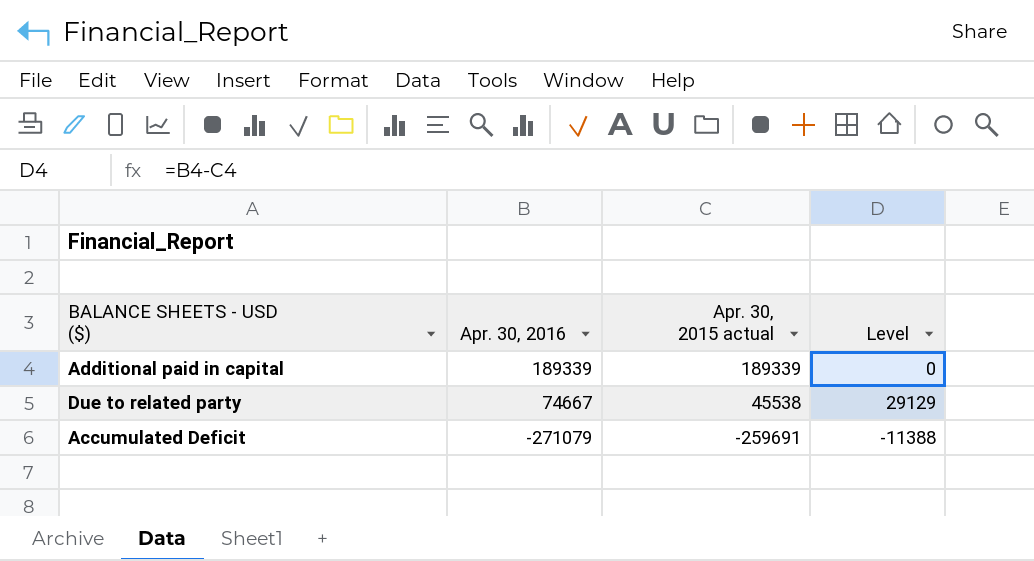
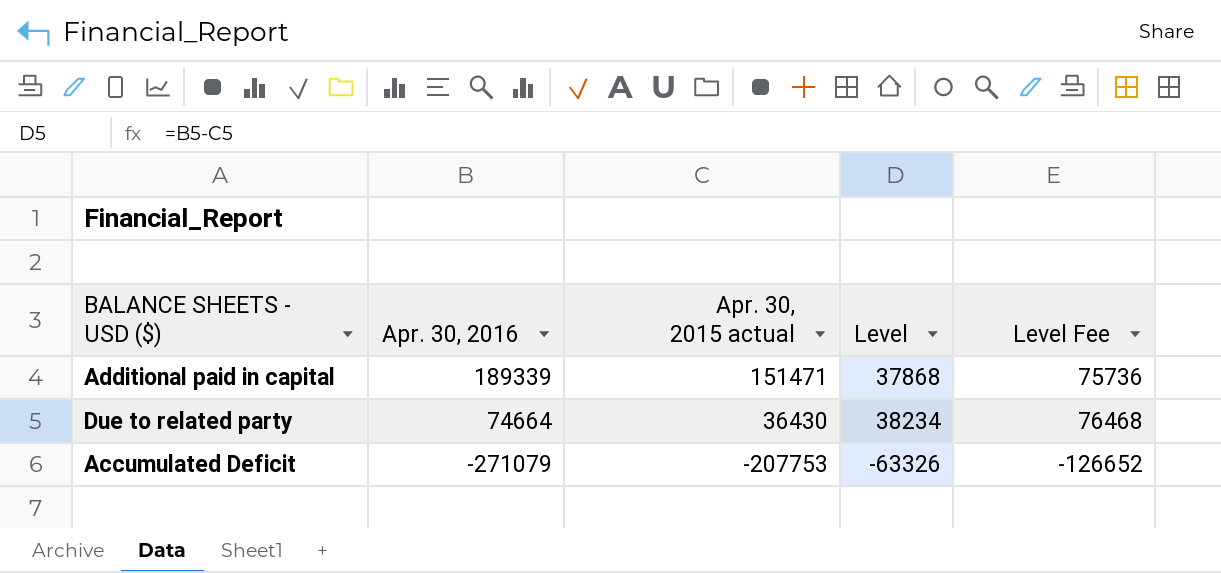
column Level Fee | formula: none -> [Level] * 2
Additional paid in capital | Apr. 30, 2015 actual: 189339 -> 151471
Additional paid in capital | Level: 0 -> 37868
Due to related party | Apr. 30, 2016: 74667 -> 74664
Due to related party | Apr. 30, 2015 actual: 45538 -> 36430
Due to related party | Level: 29129 -> 38234
Accumulated Deficit | Apr. 30, 2015 actual: -259691 -> -207753
Accumulated Deficit | Level: -11388 -> -63326

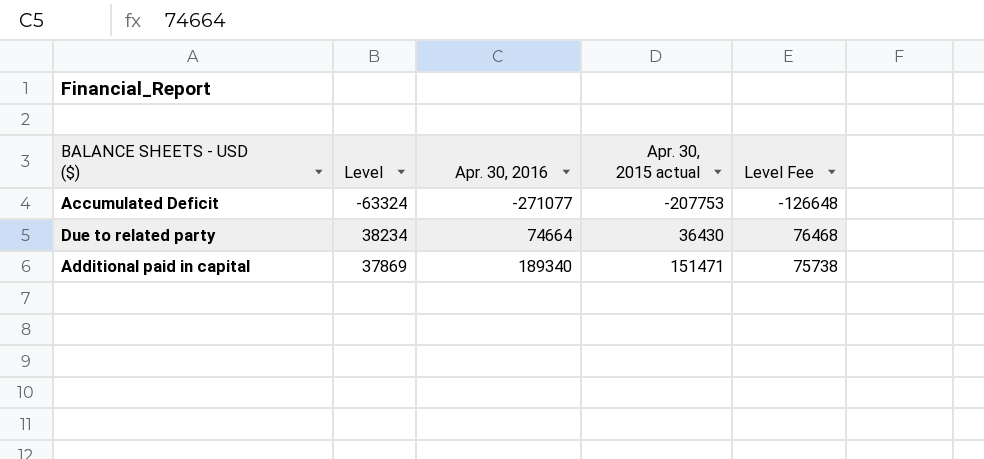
row order: Apr. 30, 2016 descending -> Apr. 30, 2016 ascending
column Level | position: 4 -> 2
Accumulated Deficit | Level: -63326 -> -63324
Accumulated Deficit | Apr. 30, 2016: -271079 -> -271077
Accumulated Deficit | Level Fee: -126652 -> -126648
Additional paid in capital | Level: 37868 -> 37869
Additional paid in capital | Apr. 30, 2016: 189339 -> 189340
Additional paid in capital | Level Fee: 75736 -> 75738

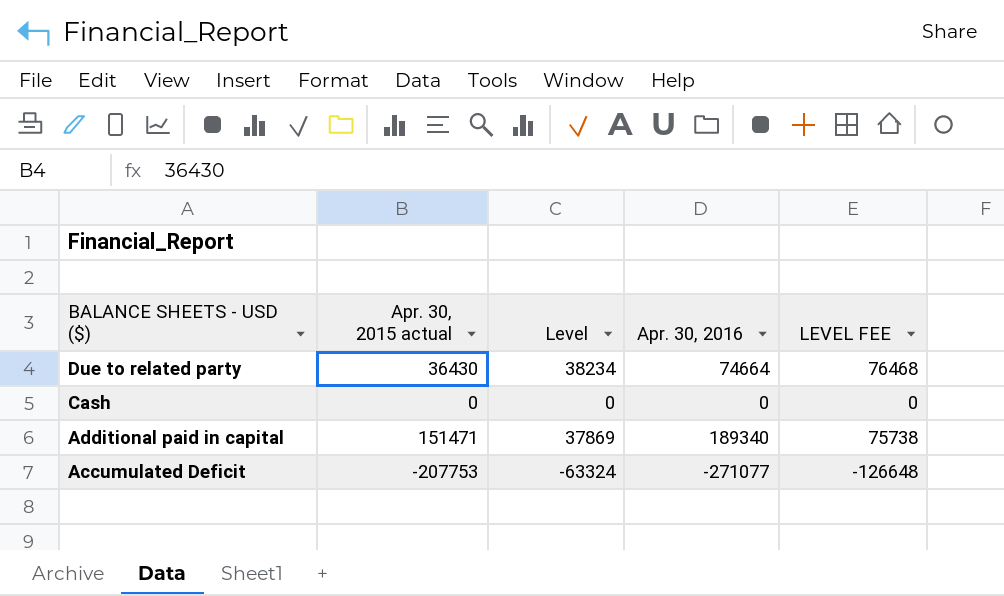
row order: Apr. 30, 2016 ascending -> BALANCE SHEETS - USD ($) descending
column Apr. 30, 2015 actual | position: 4 -> 2
column name: Level Fee -> LEVEL FEE
row Cash: none -> 0 | 0 | 0 | 0

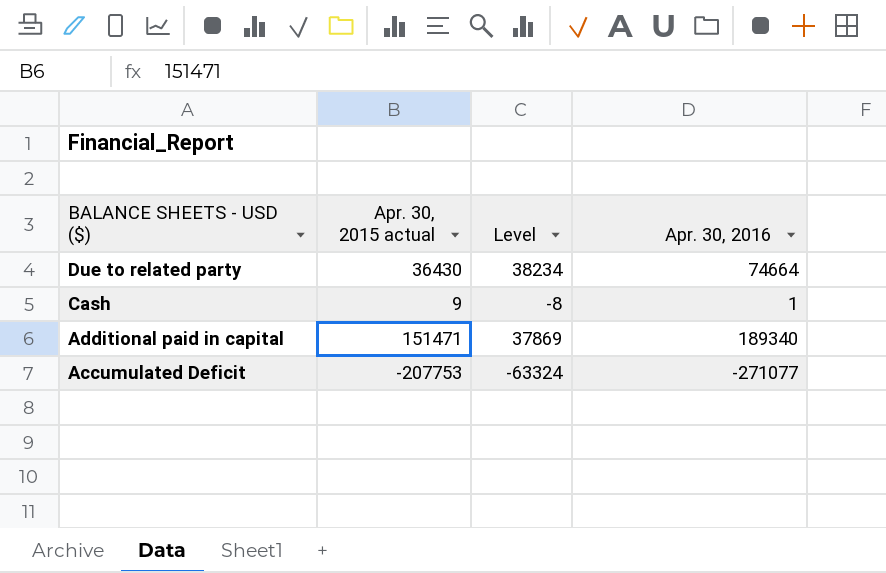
column LEVEL FEE | formula: [Level] * 2 -> none
Cash | Apr. 30, 2015 actual: 0 -> 9
Cash | Level: 0 -> -8
Cash | Apr. 30, 2016: 0 -> 1

